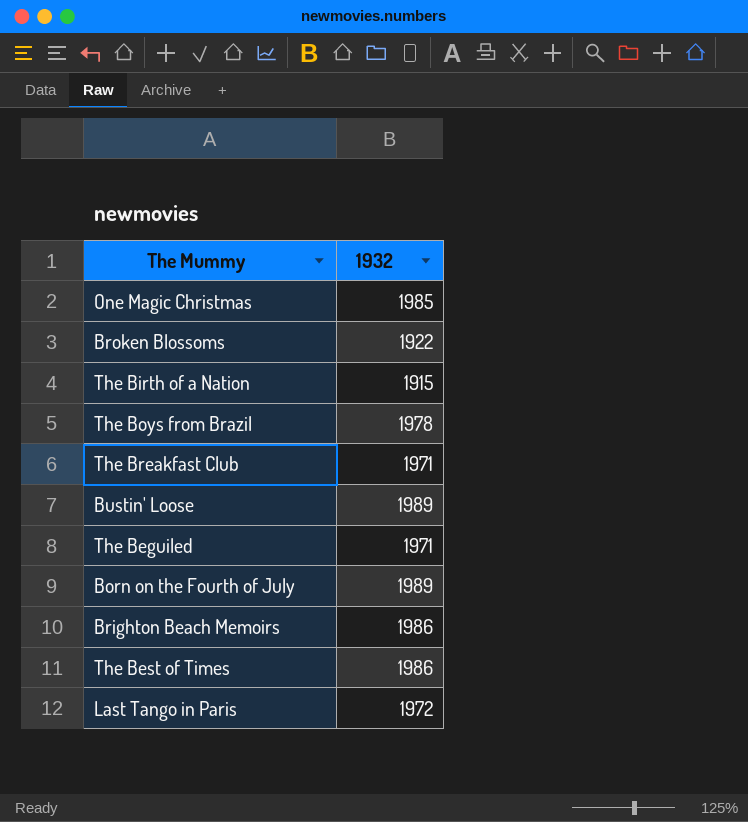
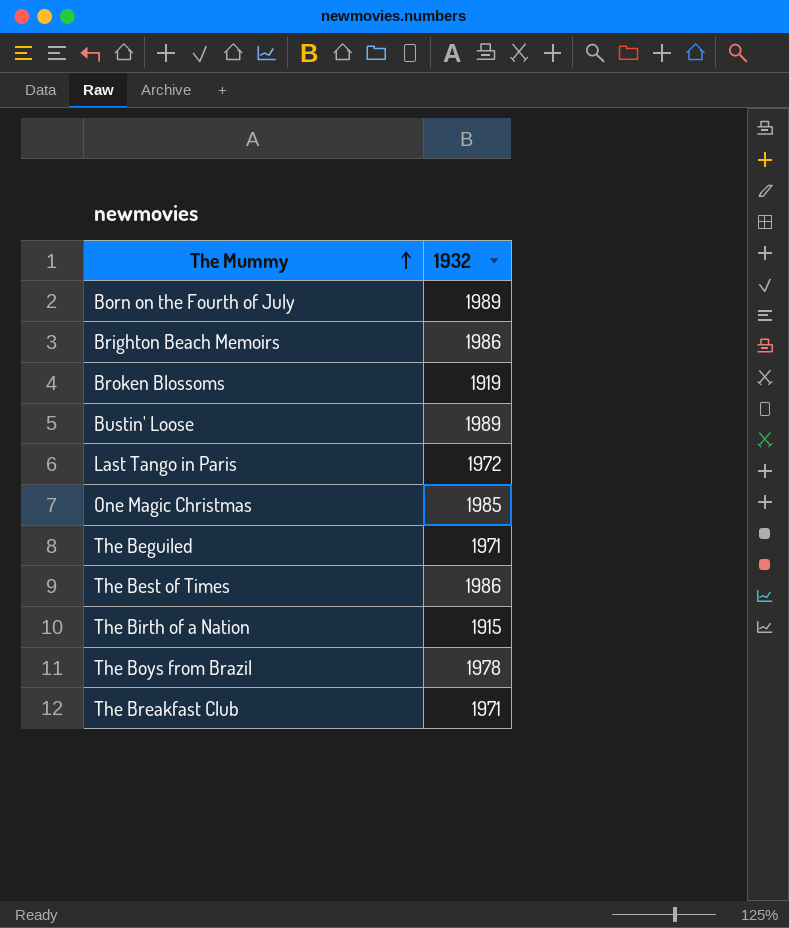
row order: none -> The Mummy ascending
Broken Blossoms | 1932: 1922 -> 1919

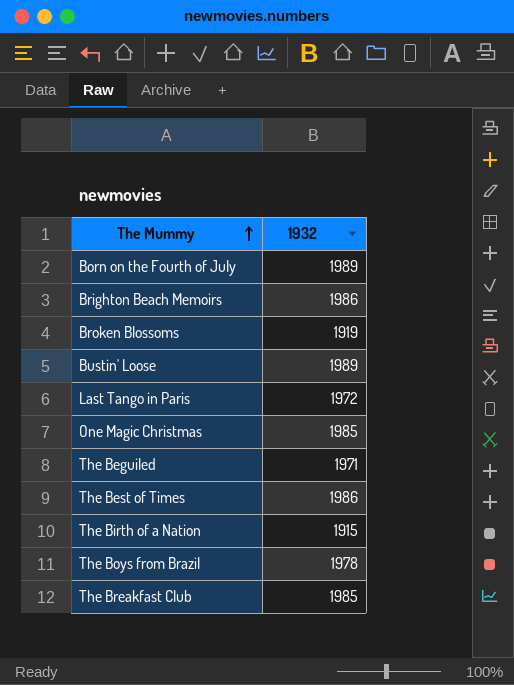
The Breakfast Club | 1932: 1971 -> 1985

